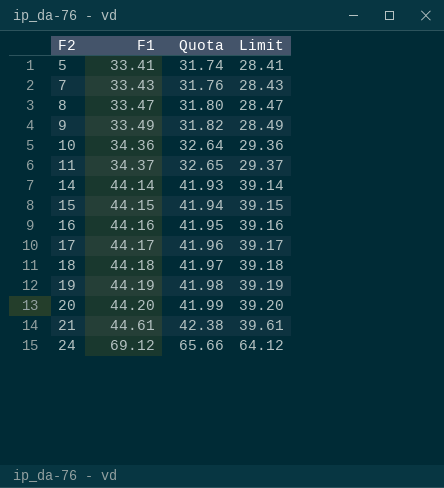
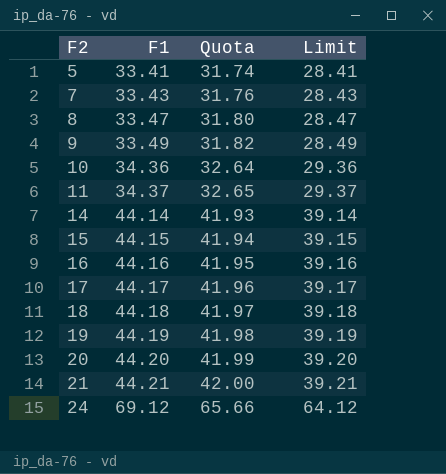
21 | F1: 44.61 -> 44.21
21 | Quota: 42.38 -> 42.00
21 | Limit: 39.61 -> 39.21

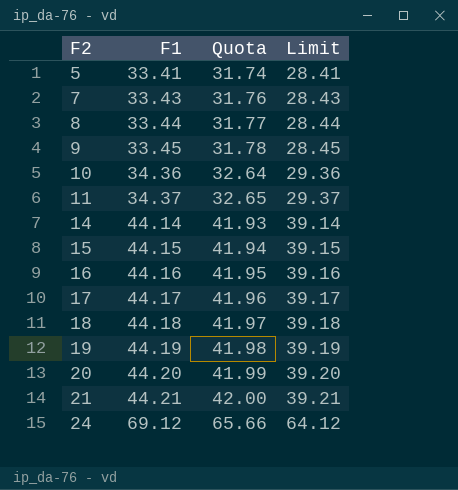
8 | F1: 33.47 -> 33.44
8 | Quota: 31.80 -> 31.77
8 | Limit: 28.47 -> 28.44
9 | F1: 33.49 -> 33.45
9 | Quota: 31.82 -> 31.78
9 | Limit: 28.49 -> 28.45

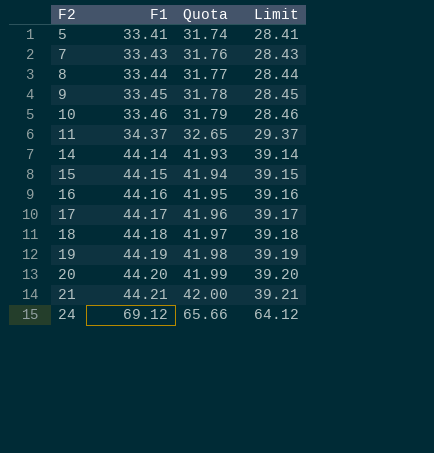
10 | F1: 34.36 -> 33.46
10 | Quota: 32.64 -> 31.79
10 | Limit: 29.36 -> 28.46

